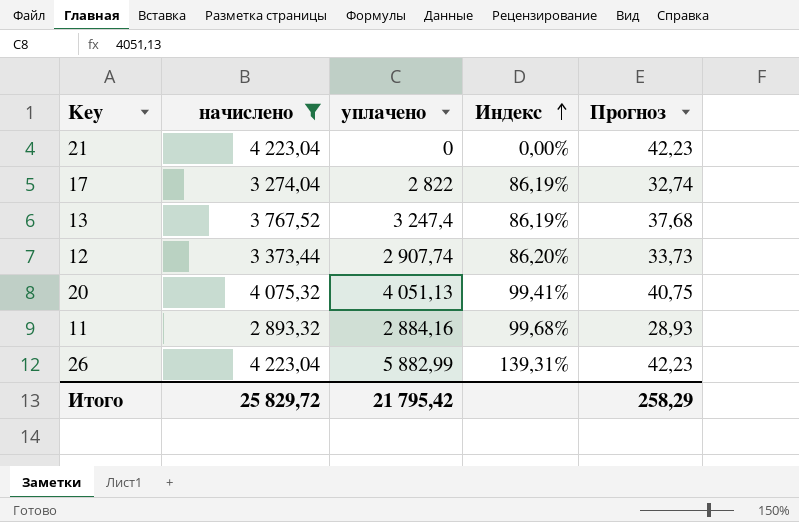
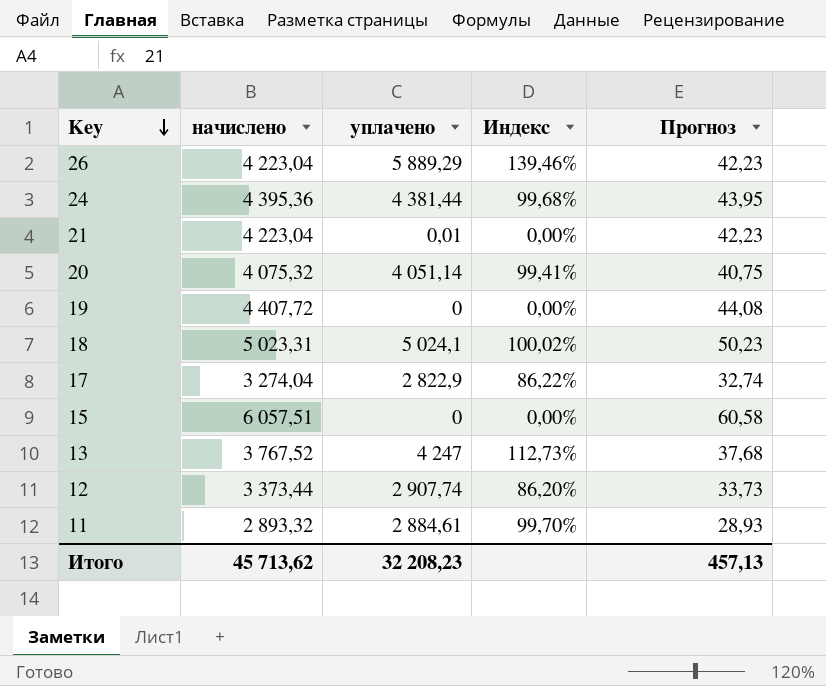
filter: начислено <= 4 223,04 -> none
row order: Индекс ascending -> Key descending
26 | уплачено: 5 882,99 -> 5 889,29
26 | Индекс: 139,31% -> 139,46%
21 | уплачено: 0 -> 0,01
20 | уплачено: 4 051,13 -> 4 051,14
17 | уплачено: 2 822 -> 2 822,9
17 | Индекс: 86,19% -> 86,22%
13 | уплачено: 3 247,4 -> 4 247
13 | Индекс: 86,19% -> 112,73%
11 | уплачено: 2 884,16 -> 2 884,61
11 | Индекс: 99,68% -> 99,70%
Итого | начислено: 25 829,72 -> 45 713,62
Итого | уплачено: 21 795,42 -> 32 208,23
Итого | Прогноз: 258,29 -> 457,13

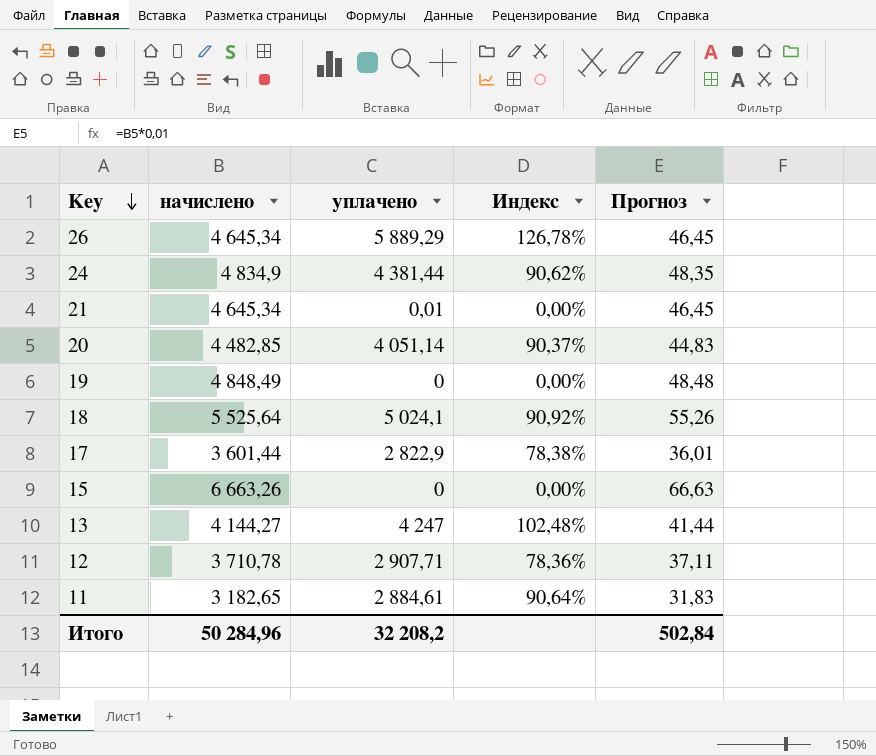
26 | начислено: 4 223,04 -> 4 645,34
26 | Индекс: 139,46% -> 126,78%
26 | Прогноз: 42,23 -> 46,45
24 | начислено: 4 395,36 -> 4 834,9
24 | Индекс: 99,68% -> 90,62%
24 | Прогноз: 43,95 -> 48,35
21 | начислено: 4 223,04 -> 4 645,34
21 | Прогноз: 42,23 -> 46,45
20 | начислено: 4 075,32 -> 4 482,85
20 | Индекс: 99,41% -> 90,37%
20 | Прогноз: 40,75 -> 44,83
19 | начислено: 4 407,72 -> 4 848,49
19 | Прогноз: 44,08 -> 48,48
18 | начислено: 5 023,31 -> 5 525,64
18 | Индекс: 100,02% -> 90,92%
18 | Прогноз: 50,23 -> 55,26
17 | начислено: 3 274,04 -> 3 601,44
17 | Индекс: 86,22% -> 78,38%
17 | Прогноз: 32,74 -> 36,01
15 | начислено: 6 057,51 -> 6 663,26
15 | Прогноз: 60,58 -> 66,63
13 | начислено: 3 767,52 -> 4 144,27
13 | Индекс: 112,73% -> 102,48%
13 | Прогноз: 37,68 -> 41,44
12 | начислено: 3 373,44 -> 3 710,78
12 | уплачено: 2 907,74 -> 2 907,71
12 | Индекс: 86,20% -> 78,36%
12 | Прогноз: 33,73 -> 37,11
11 | начислено: 2 893,32 -> 3 182,65
11 | Индекс: 99,70% -> 90,64%
11 | Прогноз: 28,93 -> 31,83
Итого | начислено: 45 713,62 -> 50 284,96
Итого | уплачено: 32 208,23 -> 32 208,2
Итого | Прогноз: 457,13 -> 502,84

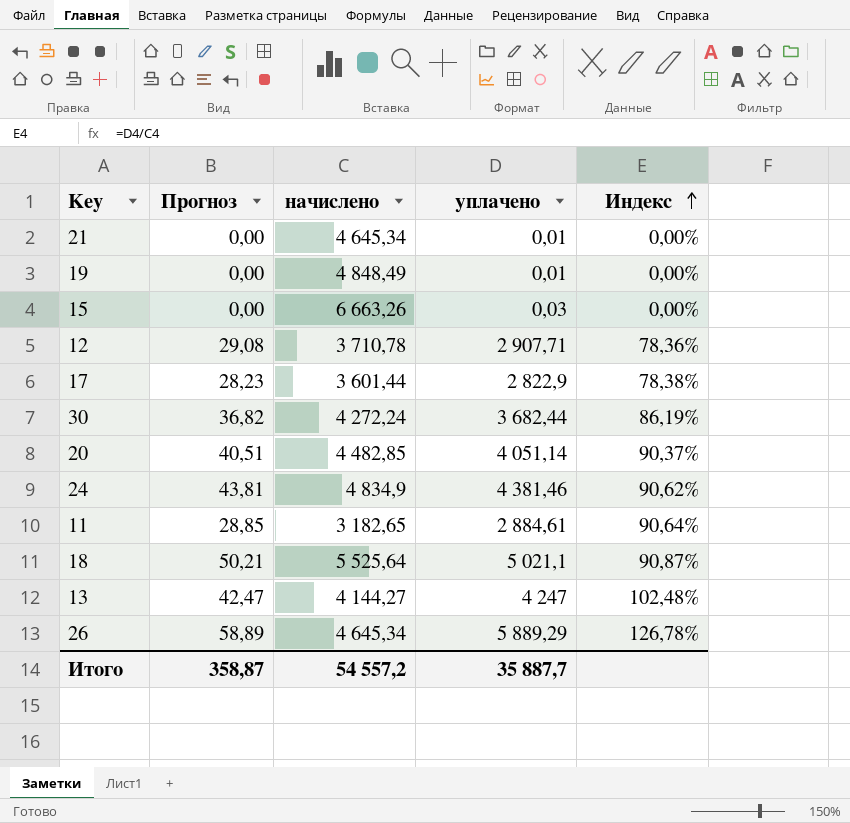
row order: Key descending -> Индекс ascending
column Прогноз | formula: [начислено] * 0,01 -> [уплачено] * 0,01
column Прогноз | position: 5 -> 2
19 | уплачено: 0 -> 0,01
15 | уплачено: 0 -> 0,03
row 30: none -> 36,82 | 4 272,24 | 3 682,44 | 86,19%
24 | уплачено: 4 381,44 -> 4 381,46
18 | уплачено: 5 024,1 -> 5 021,1
18 | Индекс: 90,92% -> 90,87%
Итого | Прогноз: 502,84 -> 358,87
Итого | начислено: 50 284,96 -> 54 557,2
Итого | уплачено: 32 208,2 -> 35 887,7

